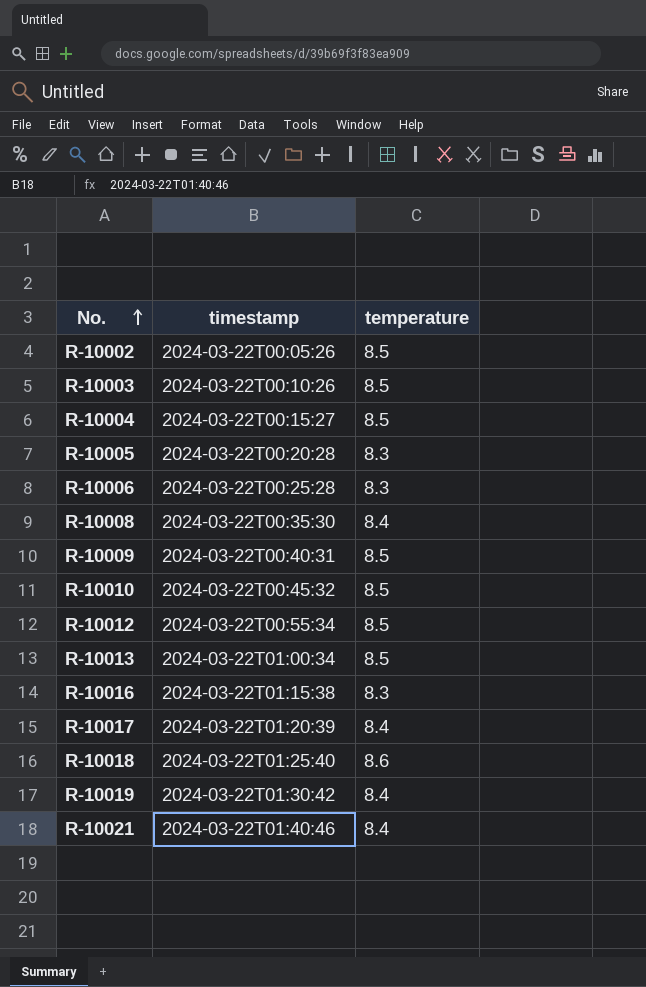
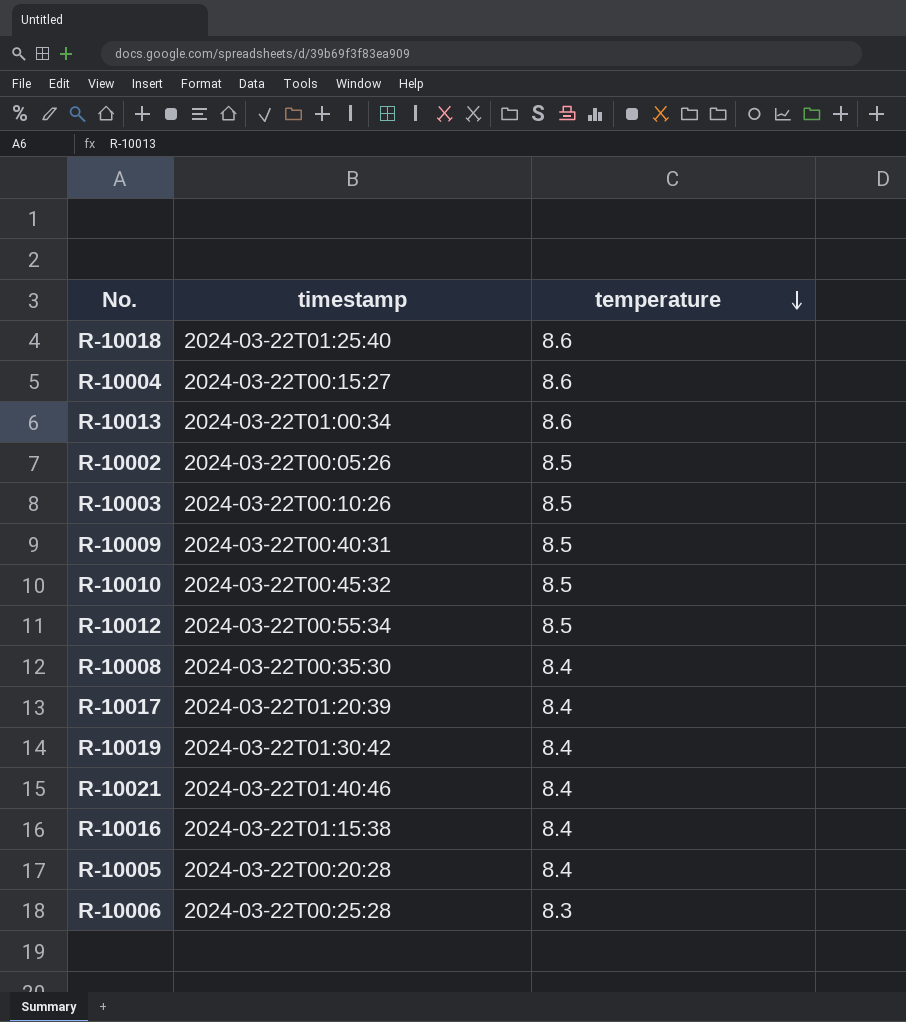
row order: No. ascending -> temperature descending
R-10004 | temperature: 8.5 -> 8.6
R-10013 | temperature: 8.5 -> 8.6
R-10016 | temperature: 8.3 -> 8.4
R-10005 | temperature: 8.3 -> 8.4

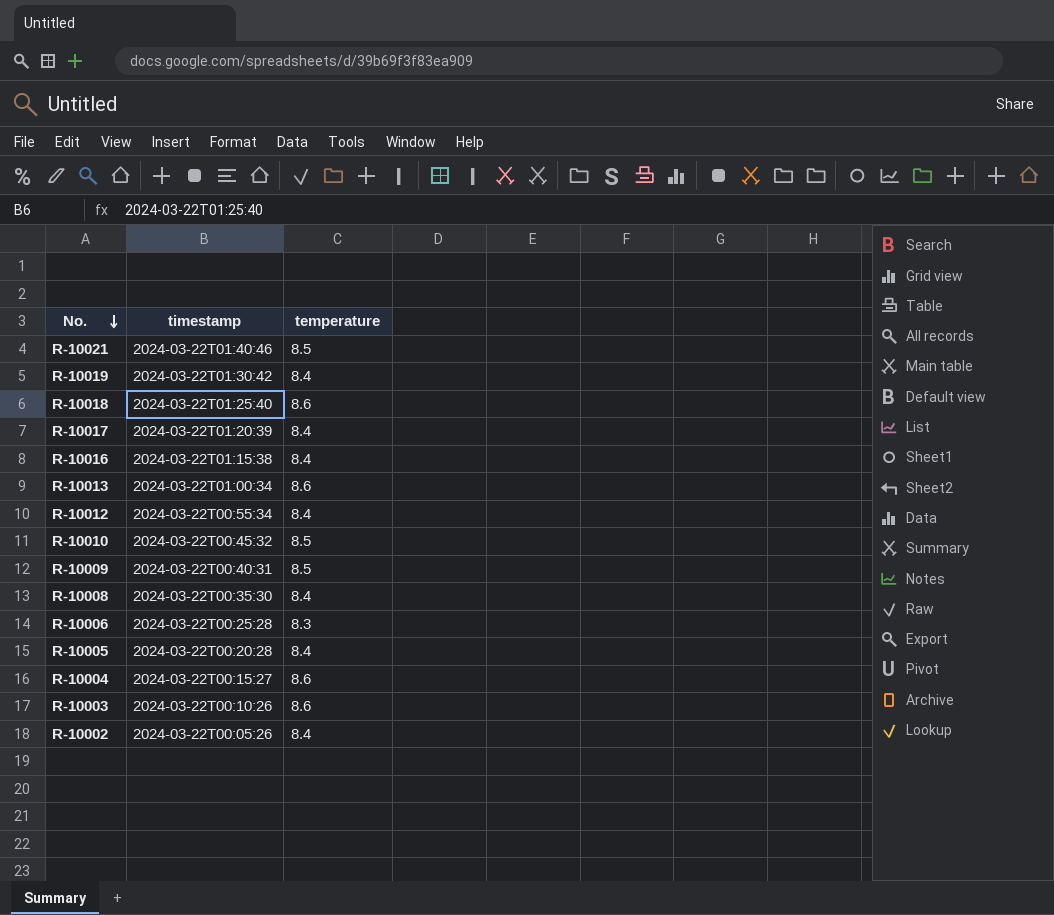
row order: temperature descending -> No. descending
R-10021 | temperature: 8.4 -> 8.5
R-10012 | temperature: 8.5 -> 8.4
R-10003 | temperature: 8.5 -> 8.6
R-10002 | temperature: 8.5 -> 8.4

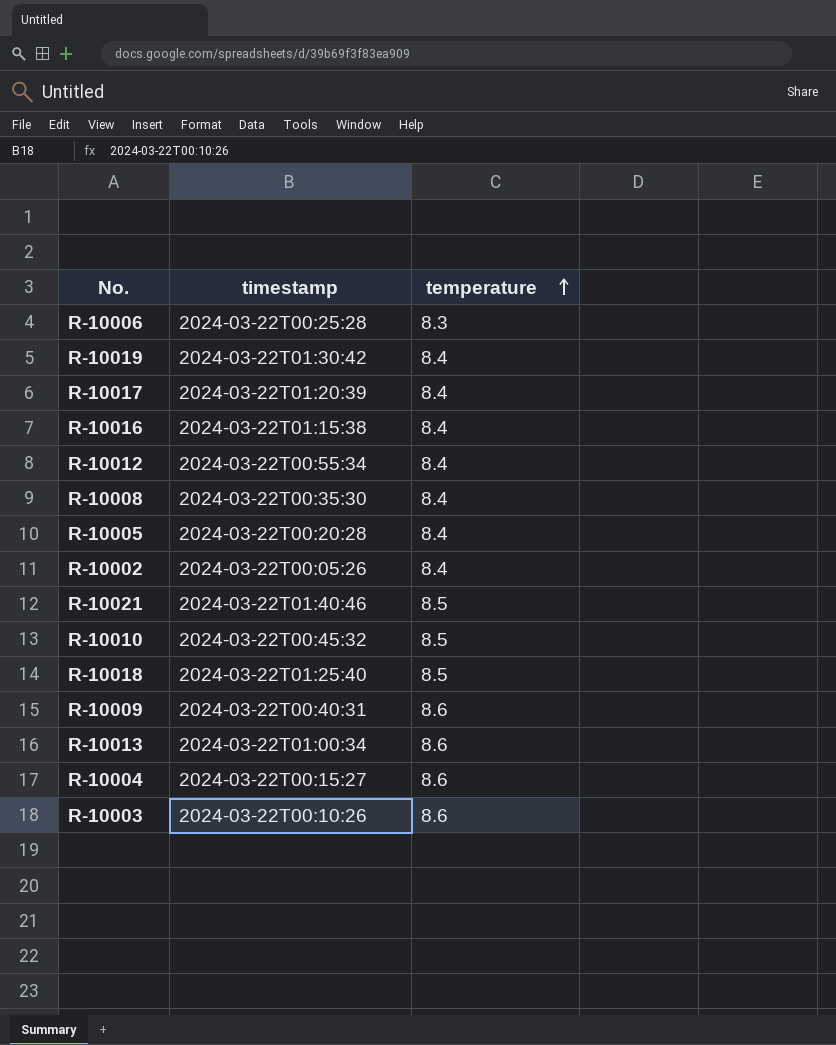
row order: No. descending -> temperature ascending
R-10018 | temperature: 8.6 -> 8.5
R-10009 | temperature: 8.5 -> 8.6

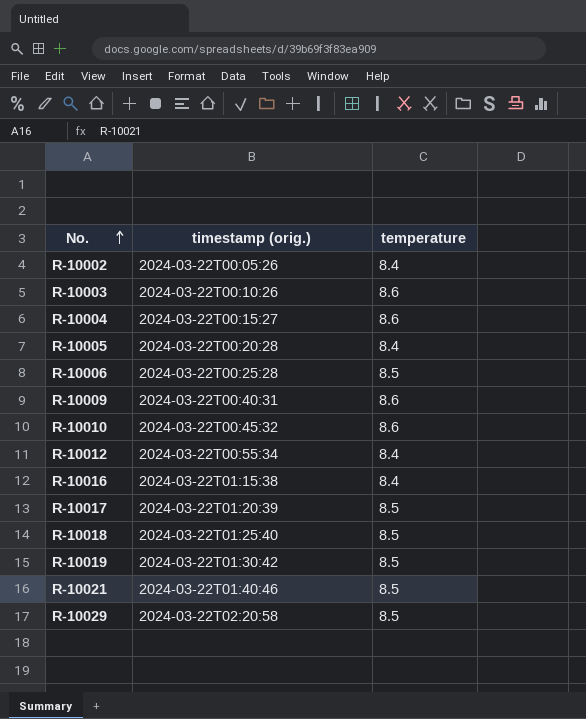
row order: temperature ascending -> No. ascending
column name: timestamp -> timestamp (orig.)
row R-10008: 2024-03-22T00:35:30 | 8.4 -> none
row R-10013: 2024-03-22T01:00:34 | 8.6 -> none
R-10006 | temperature: 8.3 -> 8.5
R-10010 | temperature: 8.5 -> 8.6
R-10017 | temperature: 8.4 -> 8.5
R-10019 | temperature: 8.4 -> 8.5
row R-10029: none -> 2024-03-22T02:20:58 | 8.5

